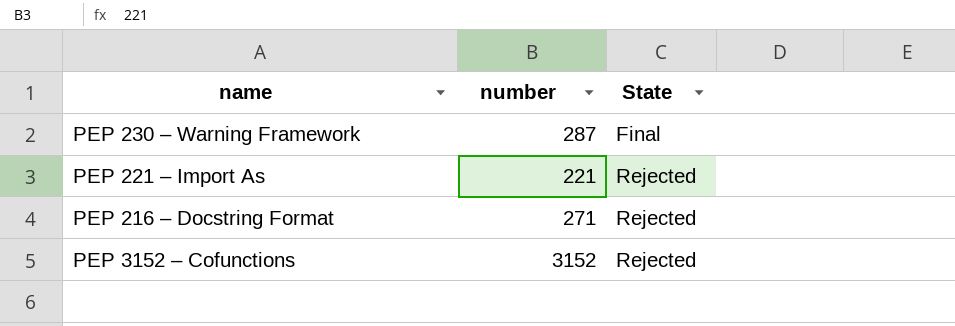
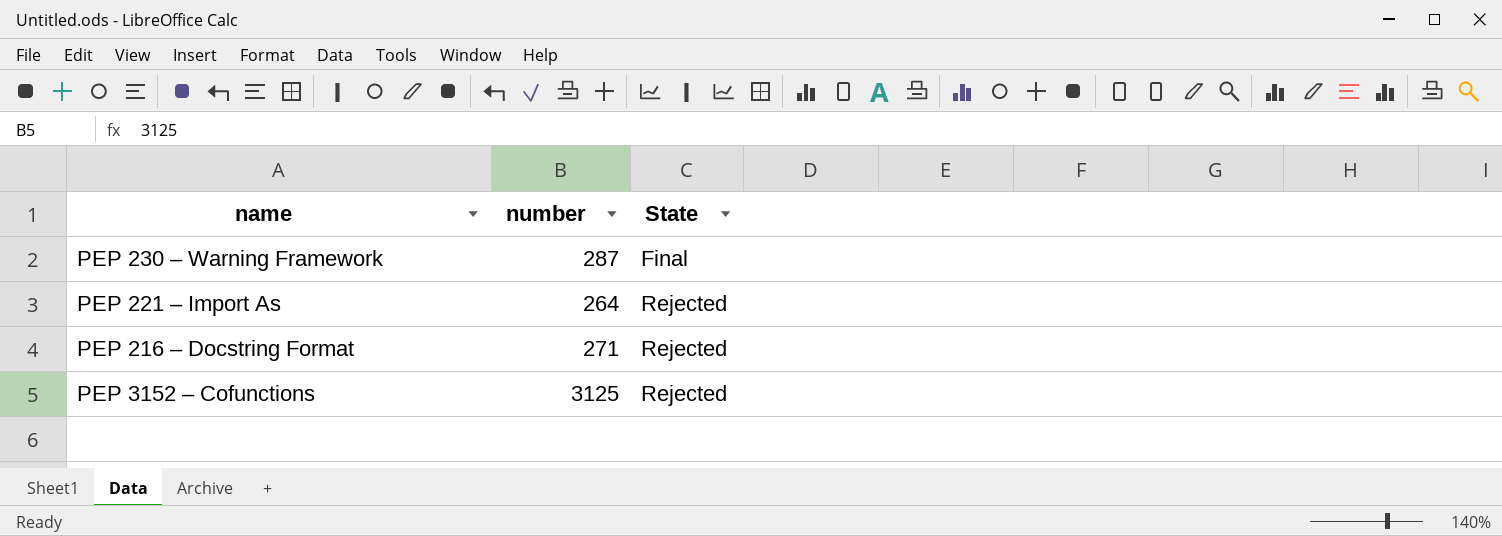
PEP 221 – Import As | number: 221 -> 264
PEP 3152 – Cofunctions | number: 3152 -> 3125

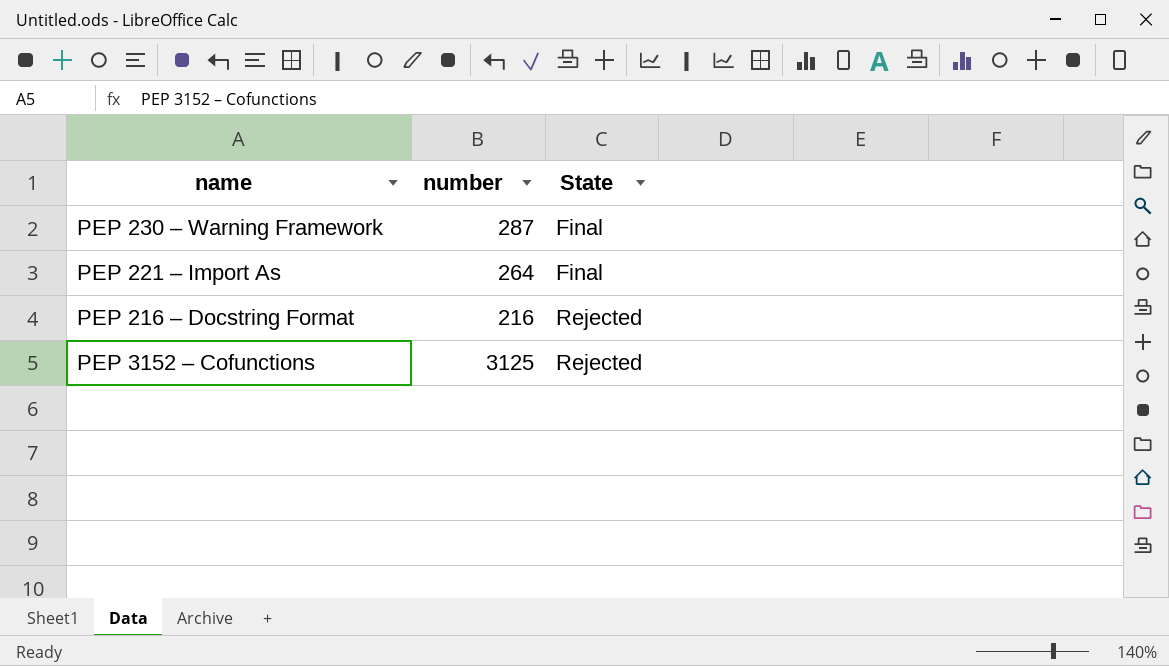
PEP 221 – Import As | State: Rejected -> Final
PEP 216 – Docstring Format | number: 271 -> 216

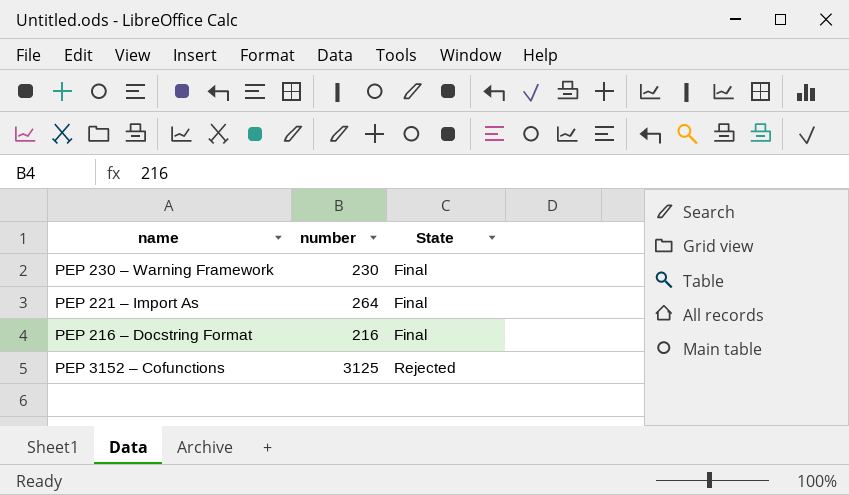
PEP 230 – Warning Framework | number: 287 -> 230
PEP 216 – Docstring Format | State: Rejected -> Final

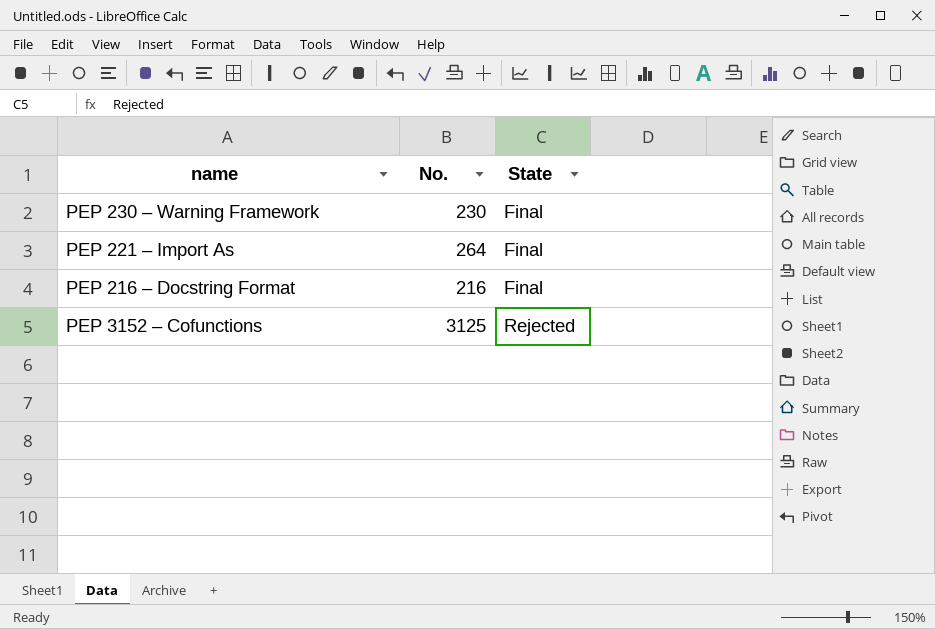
column name: number -> No.

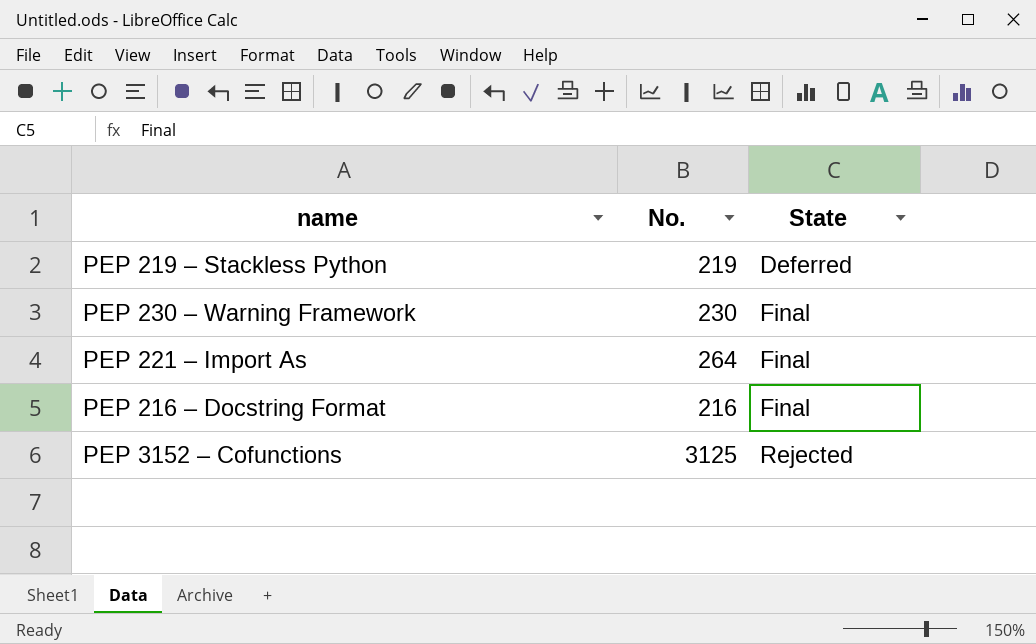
row PEP 219 – Stackless Python: none -> 219 | Deferred

